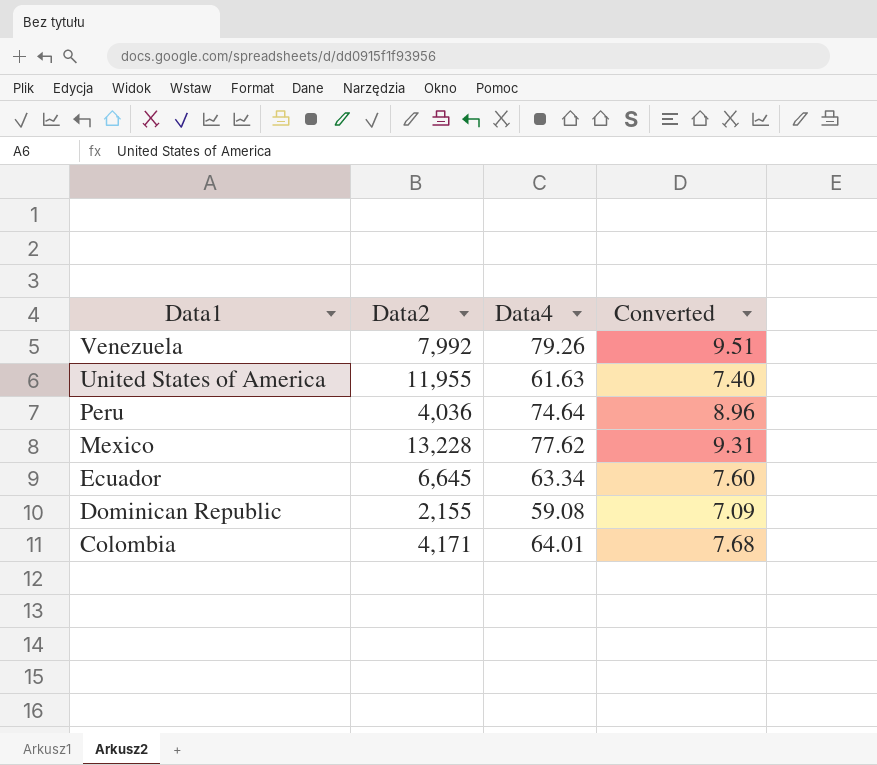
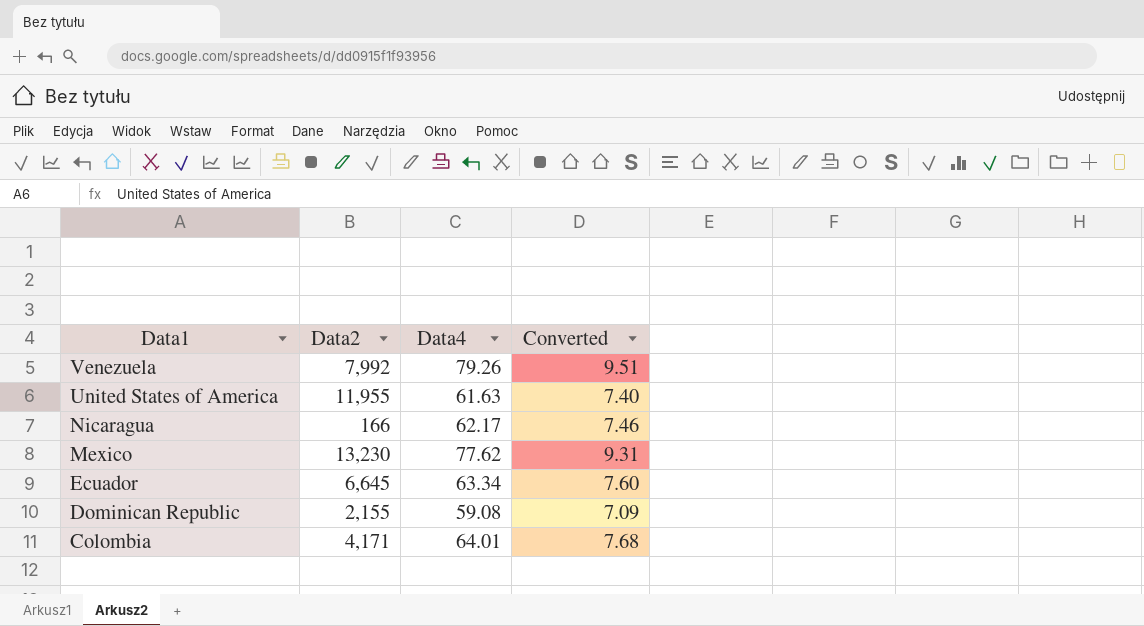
row Peru: 4,036 | 74.64 | 8.96 -> none
row Nicaragua: none -> 166 | 62.17 | 7.46
Mexico | Data2: 13,228 -> 13,230

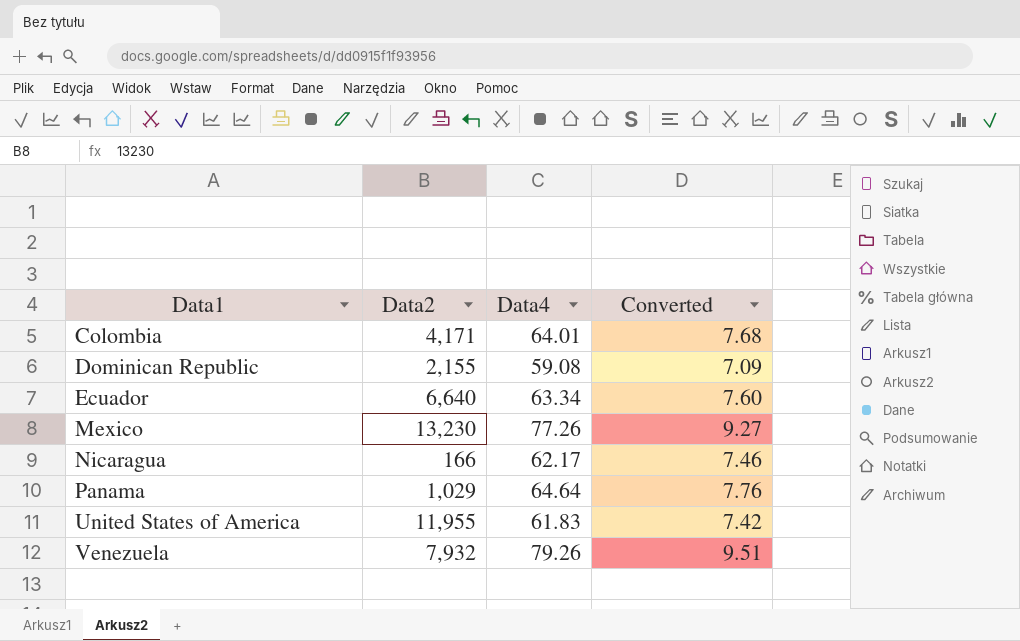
row order: Data1 descending -> Data1 ascending
Ecuador | Data2: 6,645 -> 6,640
Mexico | Data4: 77.62 -> 77.26
Mexico | Converted: 9.31 -> 9.27
row Panama: none -> 1,029 | 64.64 | 7.76
United States of America | Data4: 61.63 -> 61.83
United States of America | Converted: 7.40 -> 7.42
Venezuela | Data2: 7,992 -> 7,932

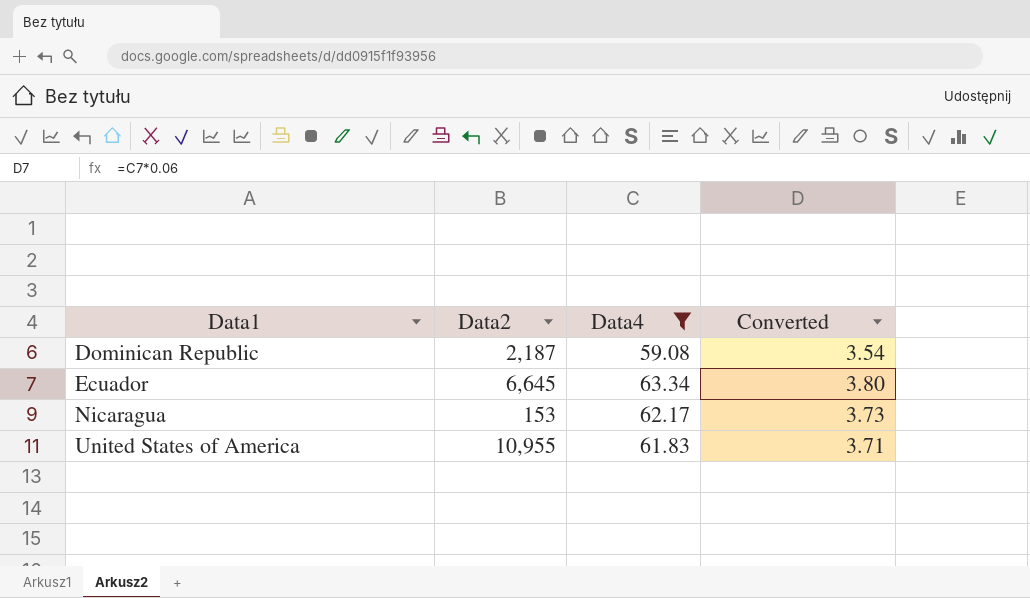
filter: none -> Data4 <= 63.34
column Converted | formula: [Data4] * 0.12 -> [Data4] * 0.06
Dominican Republic | Data2: 2,155 -> 2,187
Ecuador | Data2: 6,640 -> 6,645
Nicaragua | Data2: 166 -> 153
United States of America | Data2: 11,955 -> 10,955

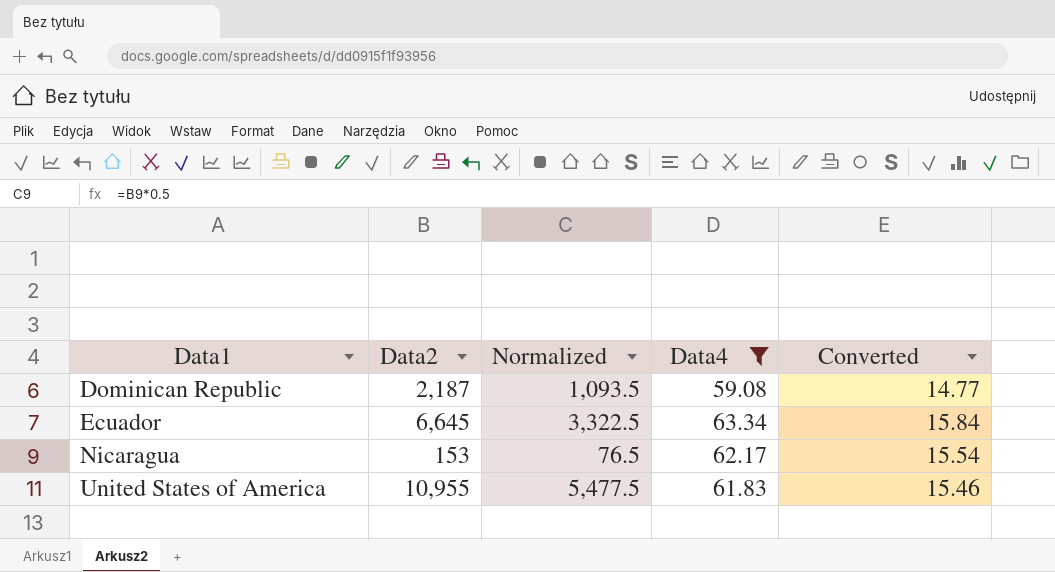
column Normalized | formula: none -> [Data2] * 0.5
column Converted | formula: [Data4] * 0.06 -> [Data4] * 0.25

